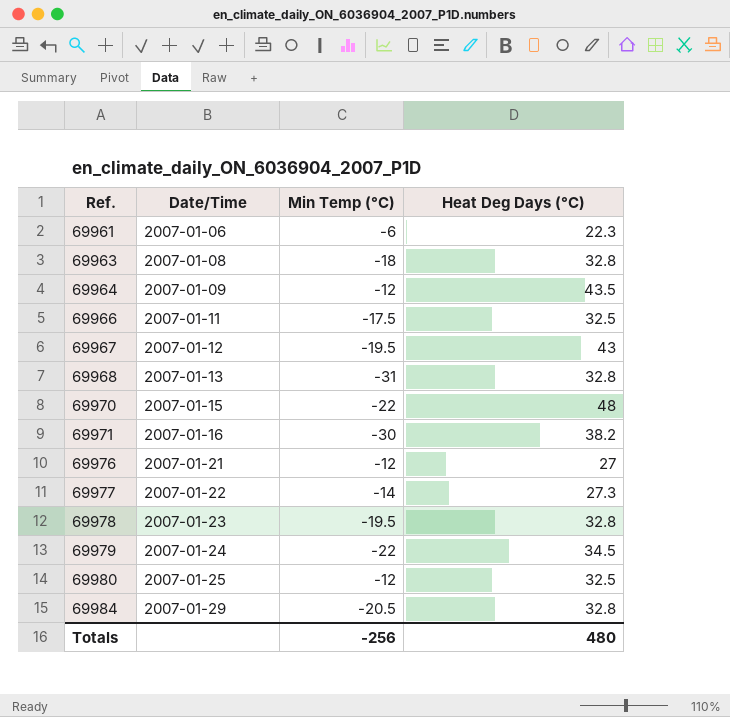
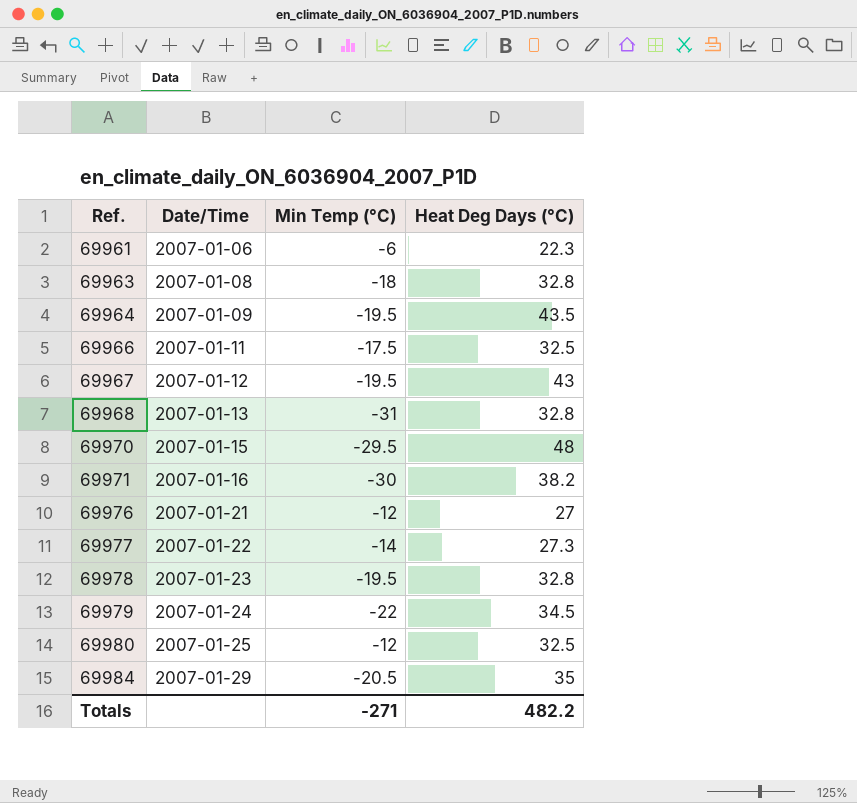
69964 | Min Temp (°C): -12 -> -19.5
69970 | Min Temp (°C): -22 -> -29.5
69984 | Heat Deg Days (°C): 32.8 -> 35
Totals | Min Temp (°C): -256 -> -271
Totals | Heat Deg Days (°C): 480 -> 482.2

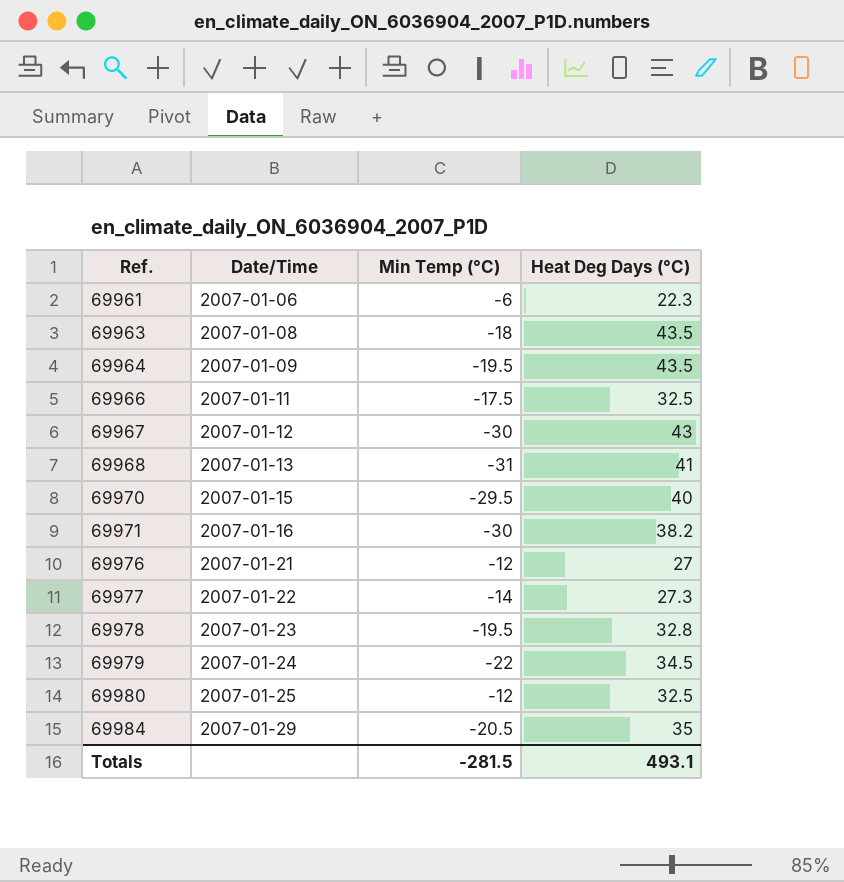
69963 | Heat Deg Days (°C): 32.8 -> 43.5
69967 | Min Temp (°C): -19.5 -> -30
69968 | Heat Deg Days (°C): 32.8 -> 41
69970 | Heat Deg Days (°C): 48 -> 40
Totals | Min Temp (°C): -271 -> -281.5
Totals | Heat Deg Days (°C): 482.2 -> 493.1

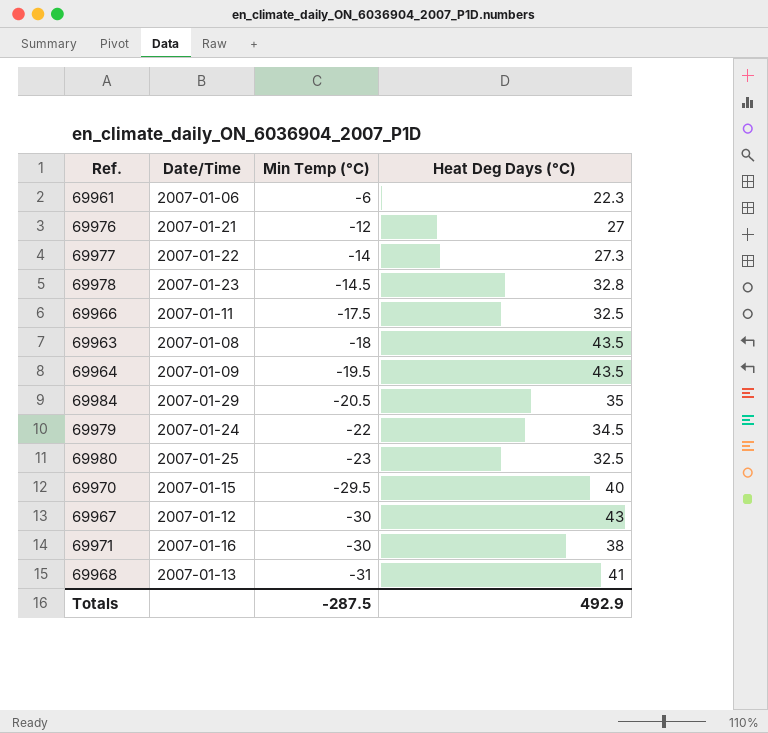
row order: Ref. ascending -> Min Temp (°C) descending
69978 | Min Temp (°C): -19.5 -> -14.5
69980 | Min Temp (°C): -12 -> -23
69971 | Heat Deg Days (°C): 38.2 -> 38
Totals | Min Temp (°C): -281.5 -> -287.5
Totals | Heat Deg Days (°C): 493.1 -> 492.9

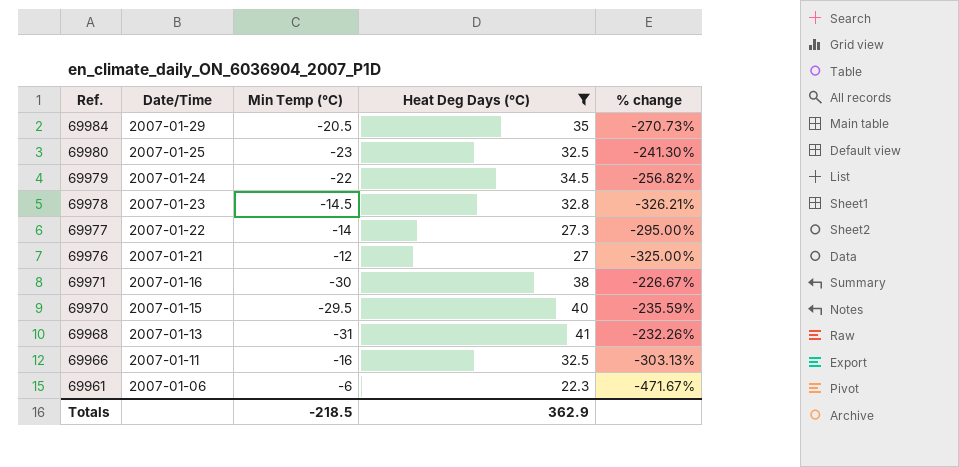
filter: none -> Heat Deg Days (°C) <= 41
row order: Min Temp (°C) descending -> Ref. descending
column % change | formula: none -> ([Heat Deg Days (°C)] - [Min Temp (°C)]) / [Min Temp (°C)]
69966 | Min Temp (°C): -17.5 -> -16
Totals | Min Temp (°C): -287.5 -> -218.5
Totals | Heat Deg Days (°C): 492.9 -> 362.9

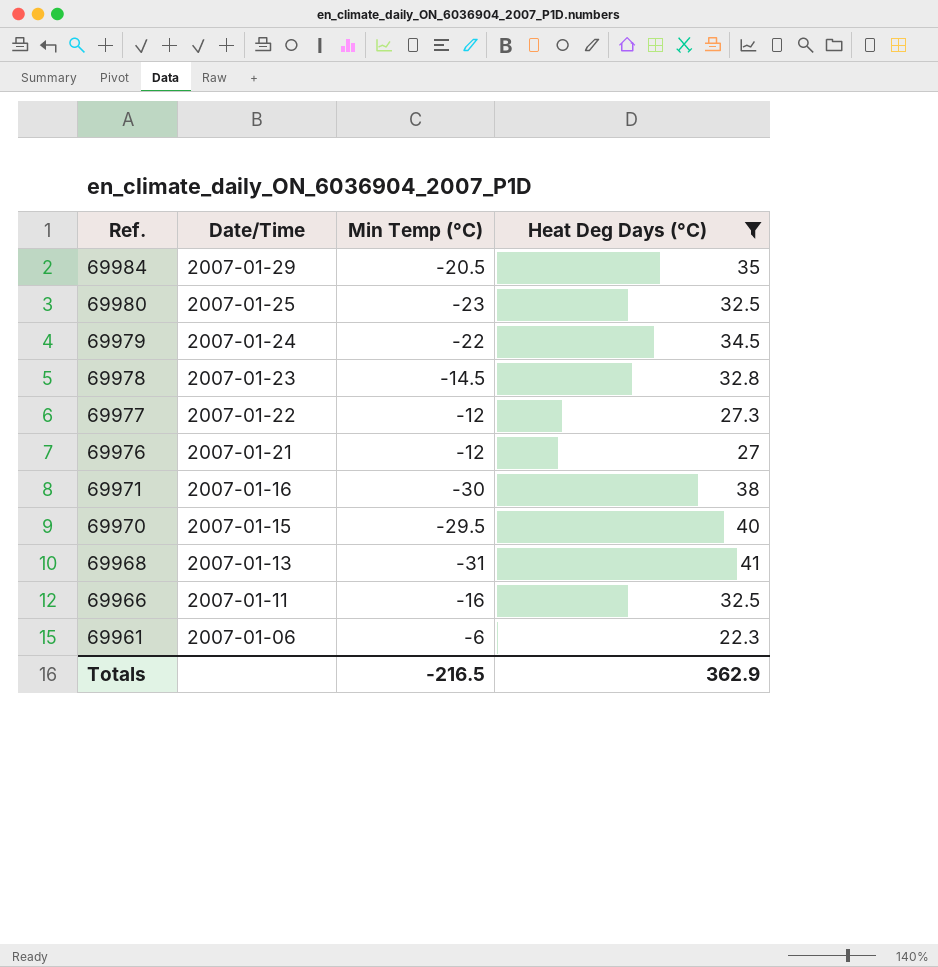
column % change | formula: ([Heat Deg Days (°C)] - [Min Temp (°C)]) / [Min Temp (°C)] -> none
69977 | Min Temp (°C): -14 -> -12
Totals | Min Temp (°C): -218.5 -> -216.5

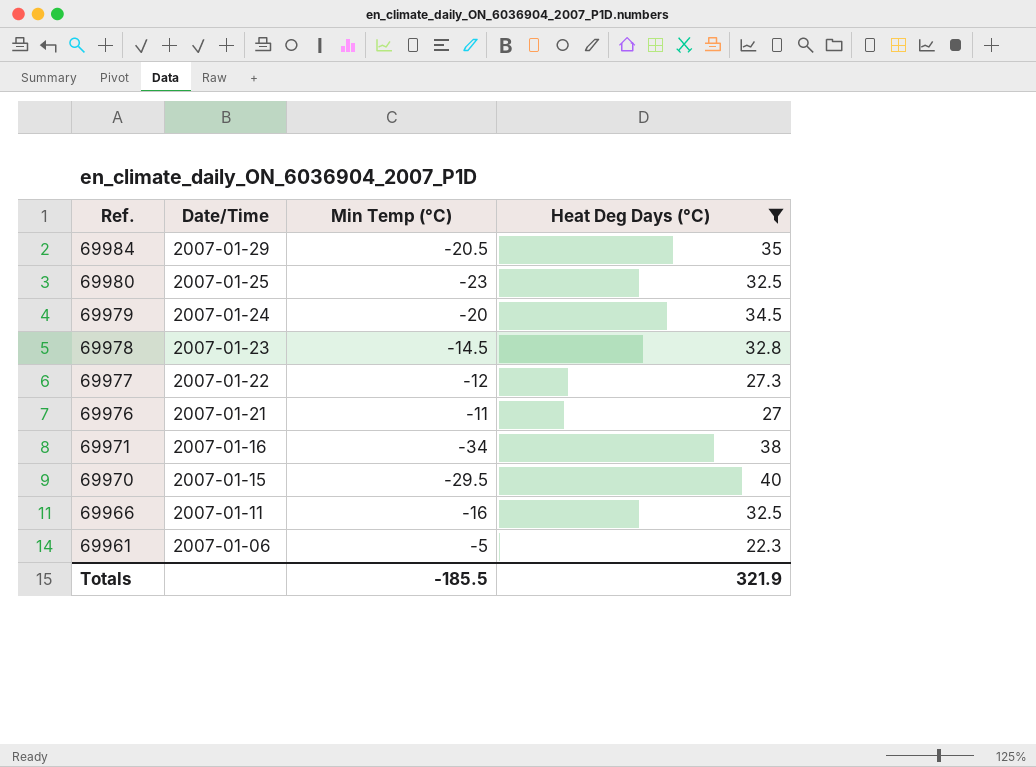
row 69968: 2007-01-13 | -31 | 41 -> none
69979 | Min Temp (°C): -22 -> -20
69976 | Min Temp (°C): -12 -> -11
69971 | Min Temp (°C): -30 -> -34
69961 | Min Temp (°C): -6 -> -5
Totals | Min Temp (°C): -216.5 -> -185.5
Totals | Heat Deg Days (°C): 362.9 -> 321.9

